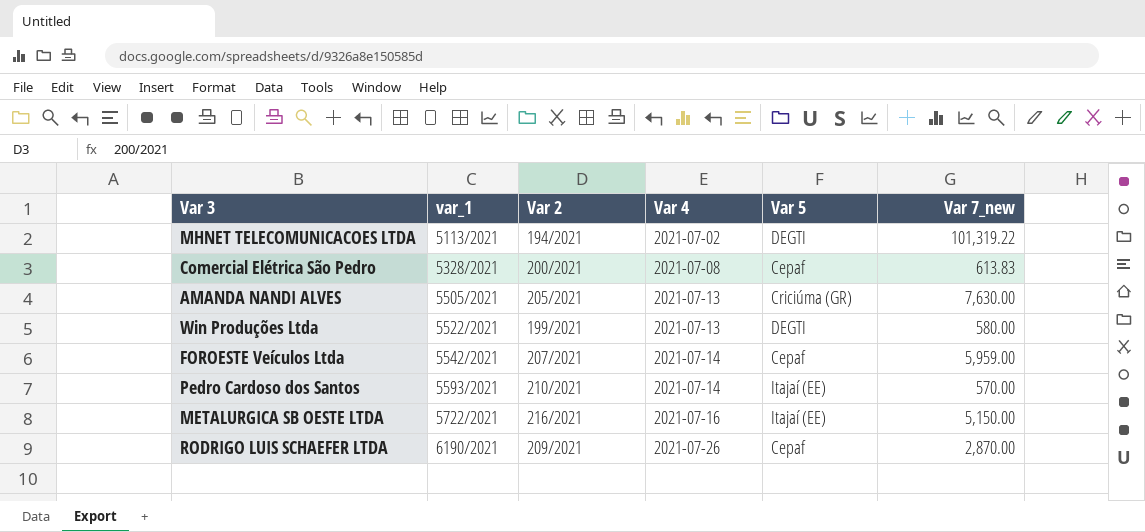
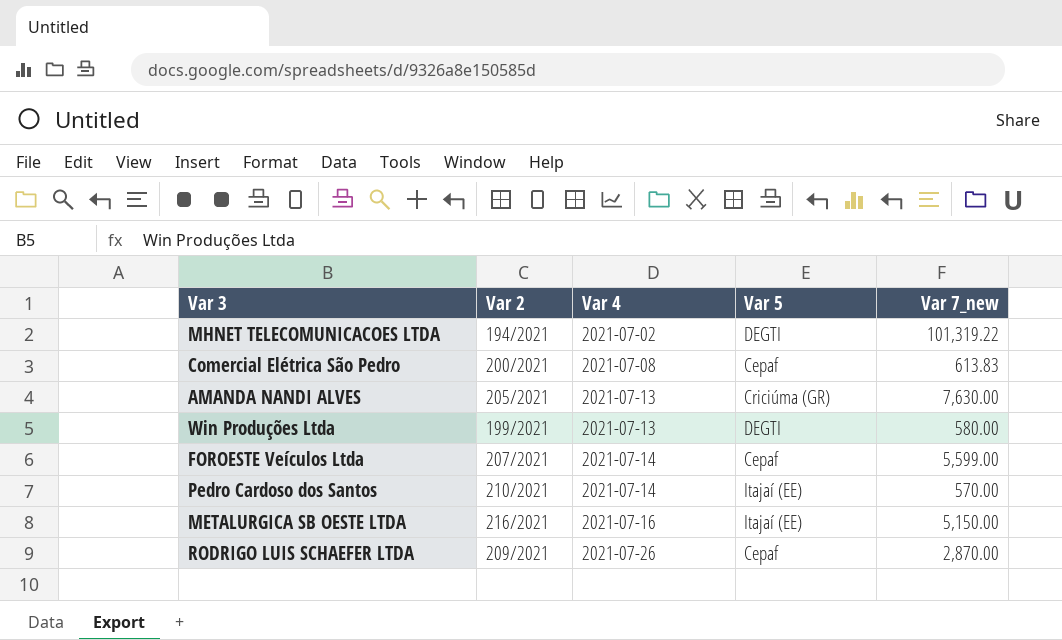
column var_1 | position: 2 -> none
FOROESTE Veículos Ltda | Var 7_new: 5,959.00 -> 5,599.00

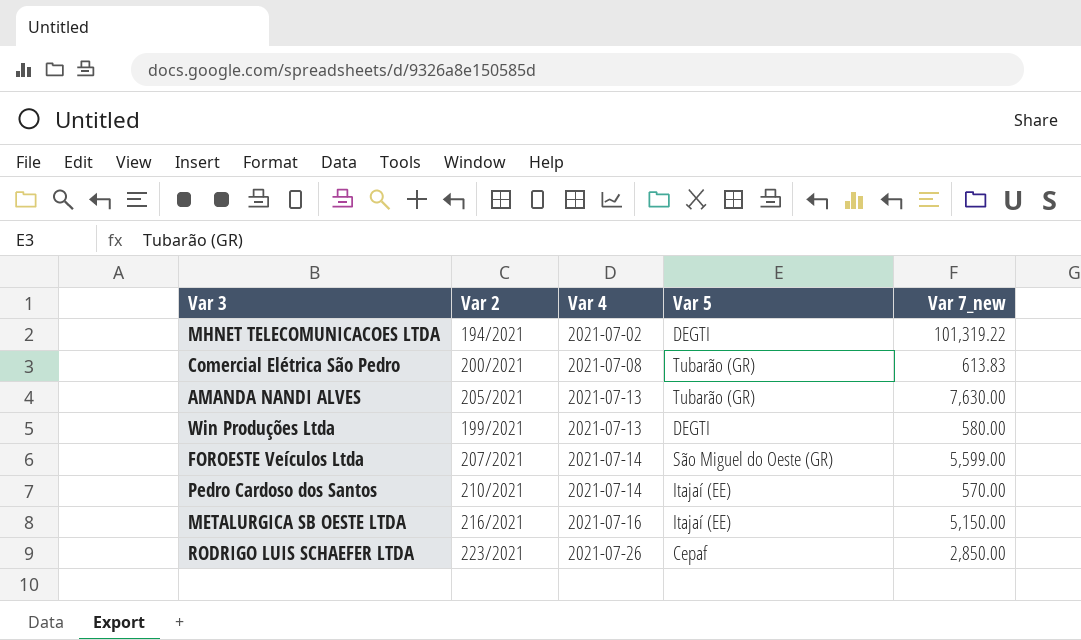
Comercial Elétrica São Pedro | Var 5: Cepaf -> Tubarão (GR)
AMANDA NANDI ALVES | Var 5: Criciúma (GR) -> Tubarão (GR)
FOROESTE Veículos Ltda | Var 5: Cepaf -> São Miguel do Oeste (GR)
RODRIGO LUIS SCHAEFER LTDA | Var 2: 209/2021 -> 223/2021
RODRIGO LUIS SCHAEFER LTDA | Var 7_new: 2,870.00 -> 2,850.00

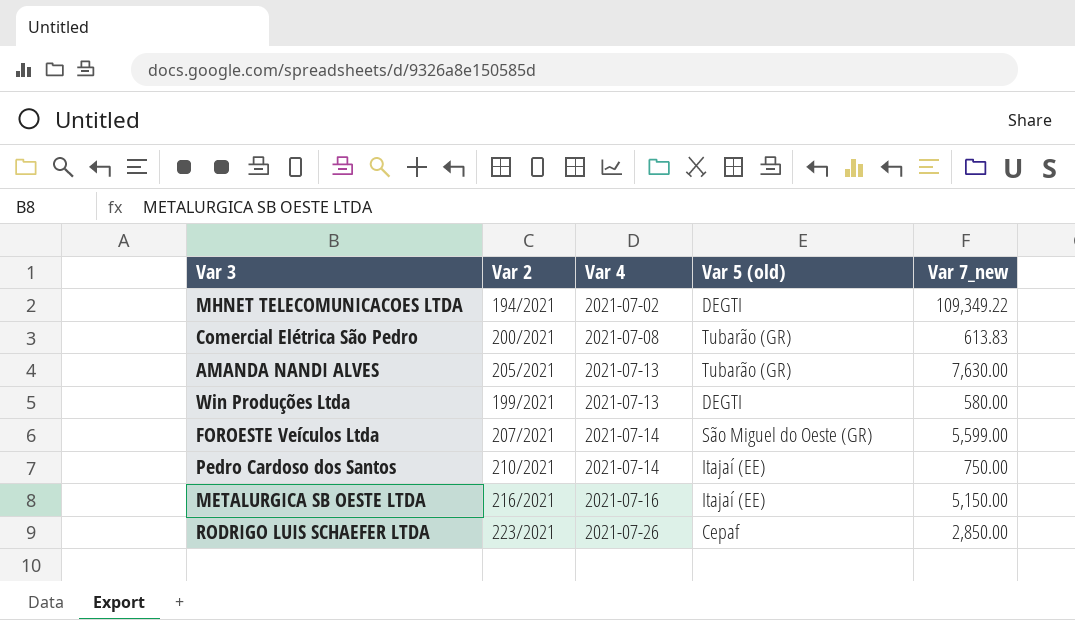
column name: Var 5 -> Var 5 (old)
MHNET TELECOMUNICACOES LTDA | Var 7_new: 101,319.22 -> 109,349.22
Pedro Cardoso dos Santos | Var 7_new: 570.00 -> 750.00

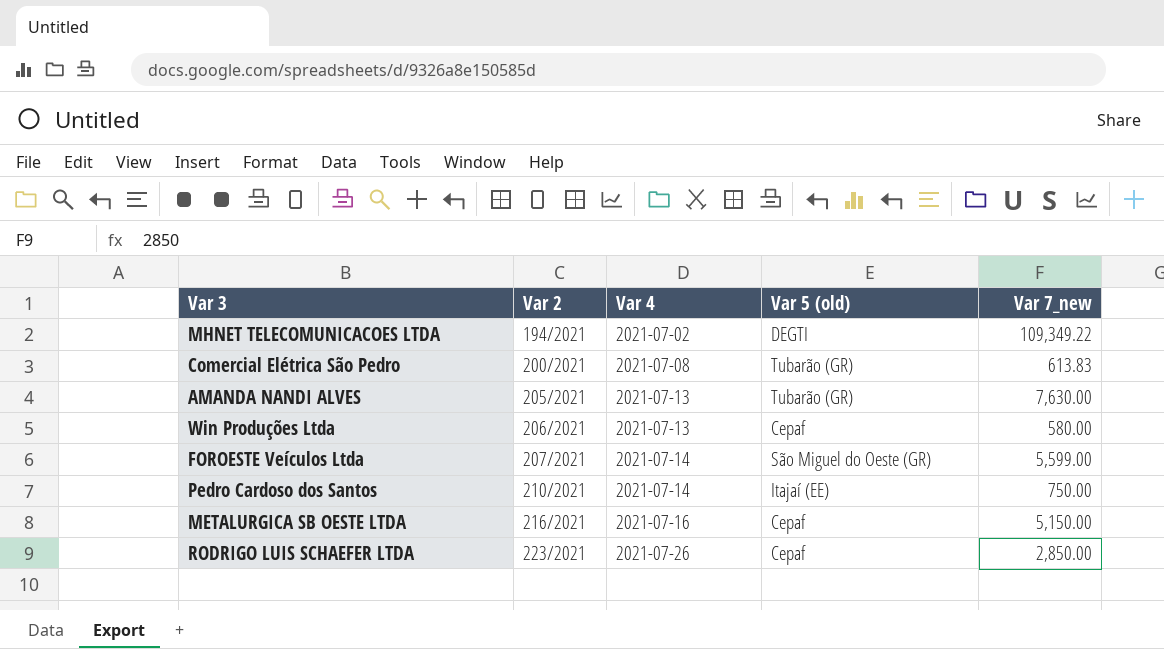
Win Produções Ltda | Var 2: 199/2021 -> 206/2021
Win Produções Ltda | Var 5 (old): DEGTI -> Cepaf
METALURGICA SB OESTE LTDA | Var 5 (old): Itajaí (EE) -> Cepaf

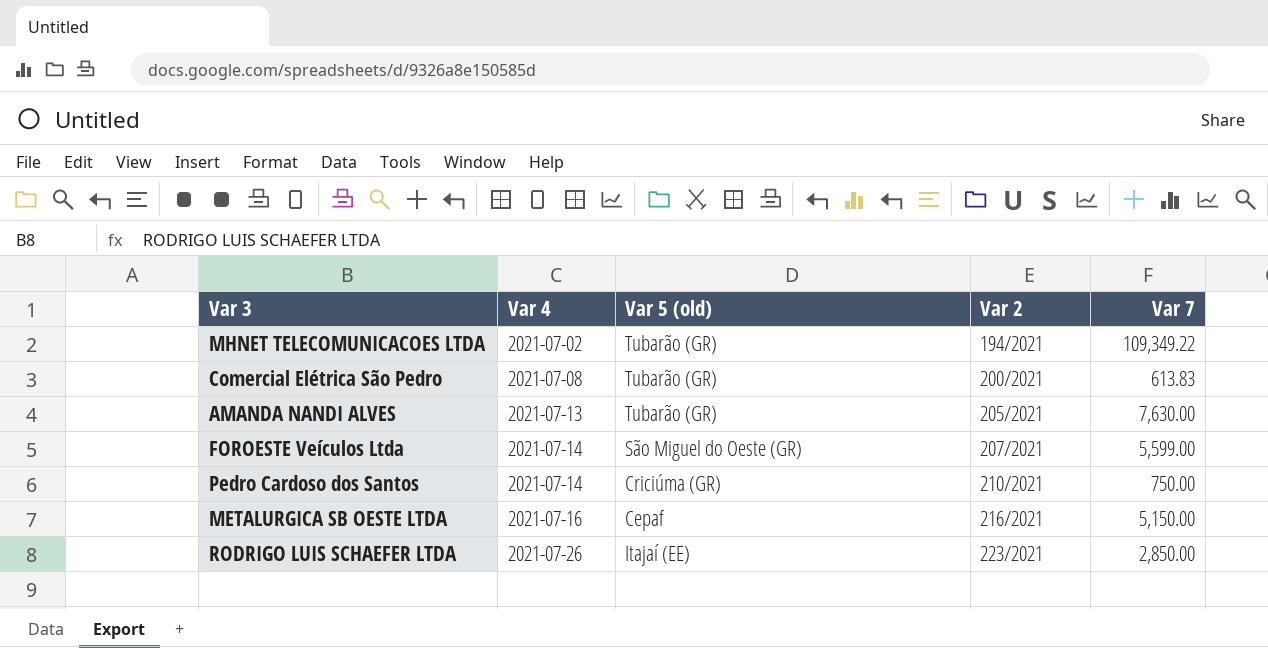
column Var 2 | position: 2 -> 4
column name: Var 7_new -> Var 7
row Win Produções Ltda: 206/2021 | 2021-07-13 | Cepaf | 580.00 -> none
MHNET TELECOMUNICACOES LTDA | Var 5 (old): DEGTI -> Tubarão (GR)
Pedro Cardoso dos Santos | Var 5 (old): Itajaí (EE) -> Criciúma (GR)
RODRIGO LUIS SCHAEFER LTDA | Var 5 (old): Cepaf -> Itajaí (EE)

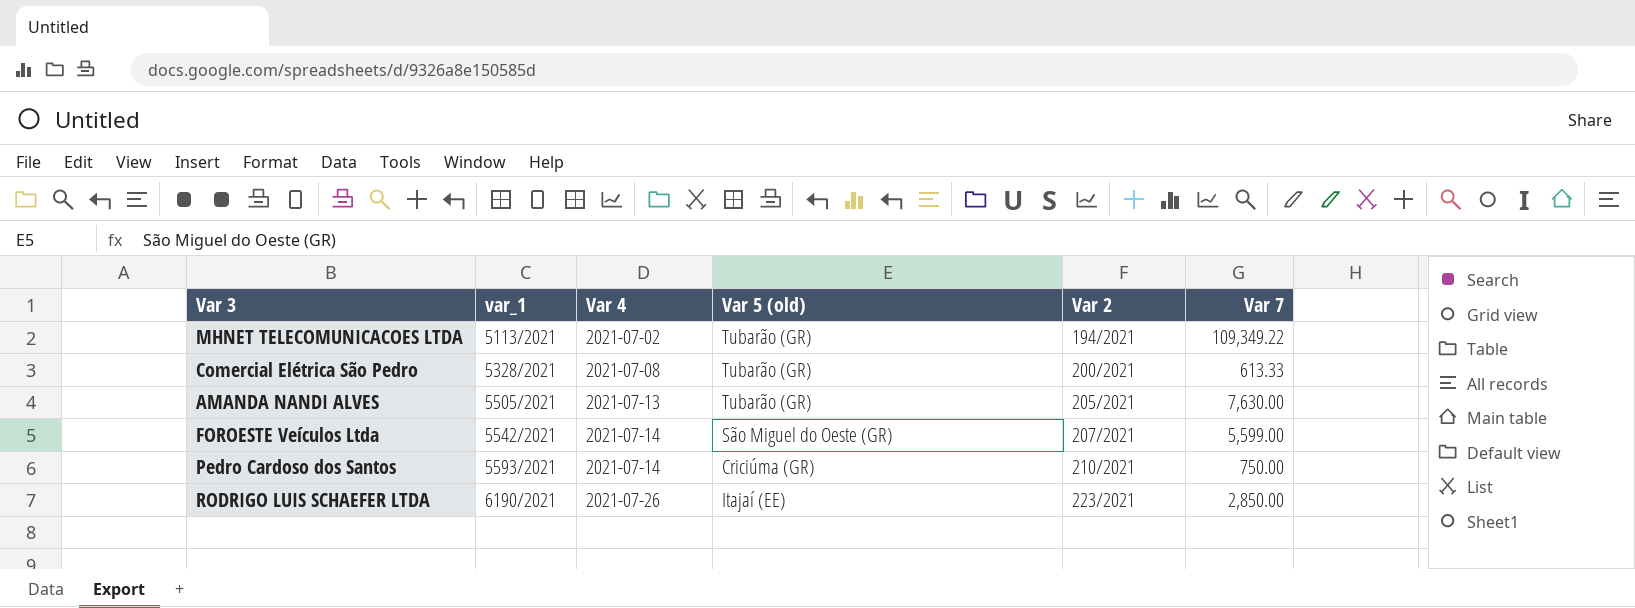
column var_1 | position: none -> 2
row METALURGICA SB OESTE LTDA: 2021-07-16 | Cepaf | 216/2021 | 5,150.00 -> none
Comercial Elétrica São Pedro | Var 7: 613.83 -> 613.33

